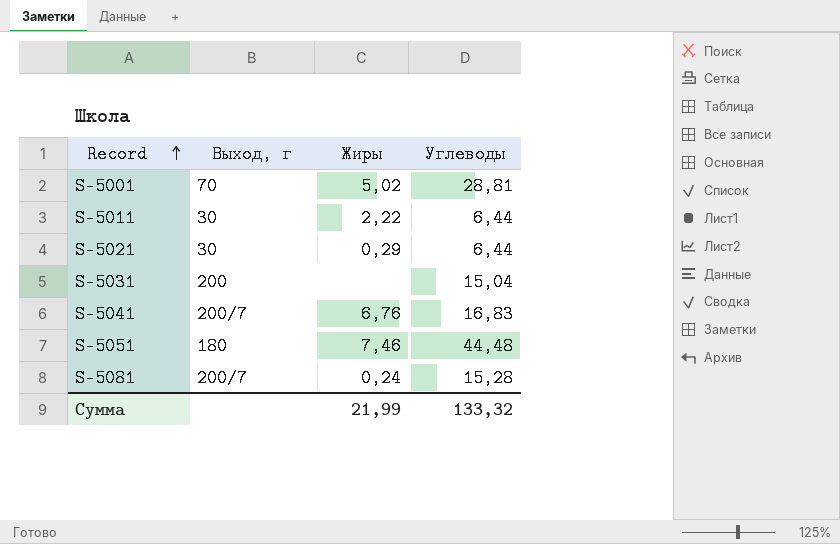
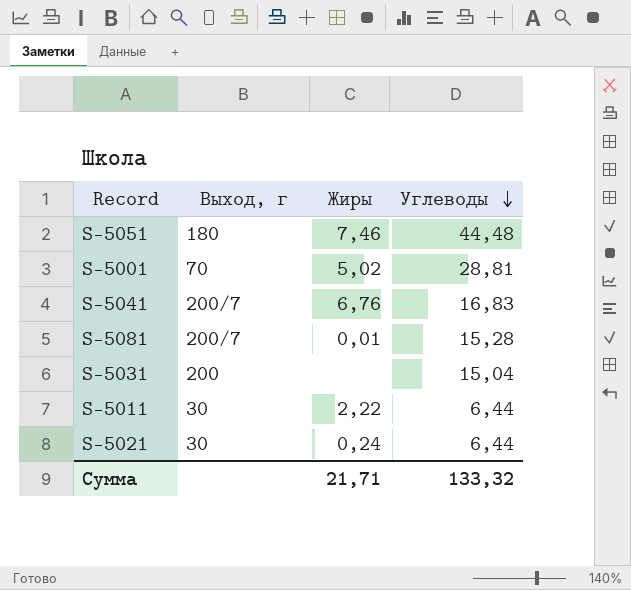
row order: Record ascending -> Углеводы descending
S-5081 | Жиры: 0,24 -> 0,01
S-5021 | Жиры: 0,29 -> 0,24
Сумма | Жиры: 21,99 -> 21,71

